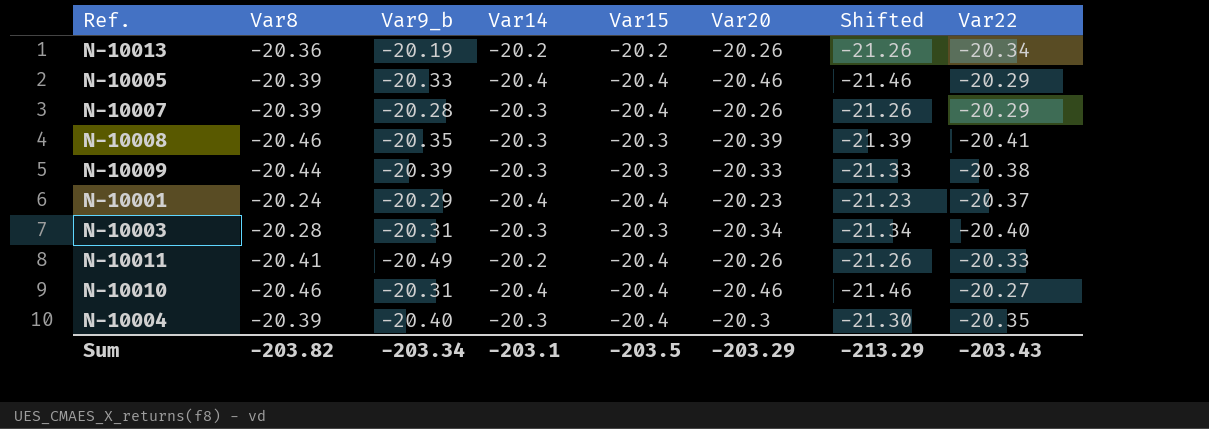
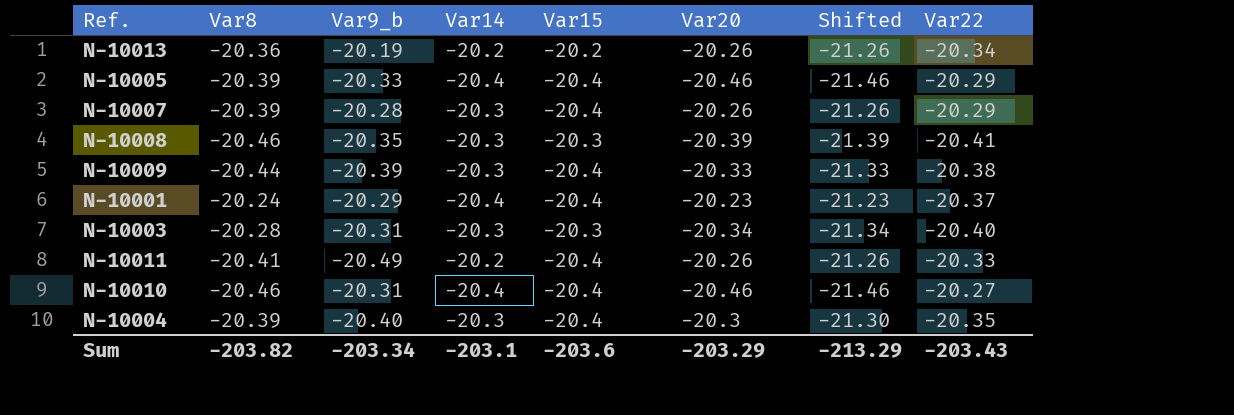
N-10009 | Var15: -20.3 -> -20.4
Sum | Var15: -203.5 -> -203.6

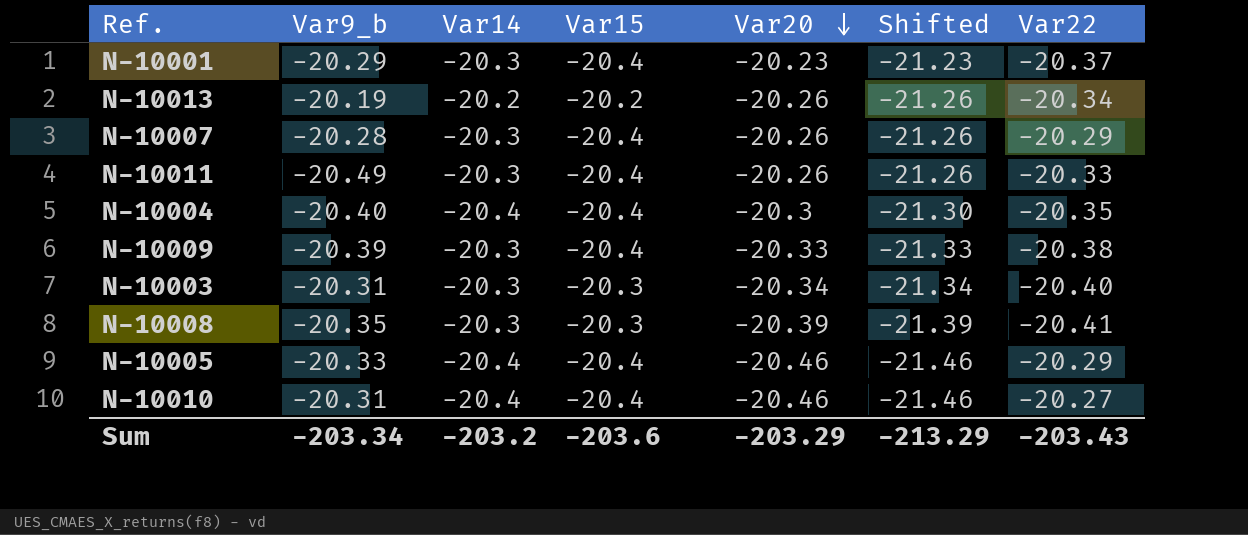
row order: none -> Var20 descending
column Var8 | position: 2 -> none
N-10001 | Var14: -20.4 -> -20.3
N-10011 | Var14: -20.2 -> -20.3
N-10004 | Var14: -20.3 -> -20.4
Sum | Var14: -203.1 -> -203.2

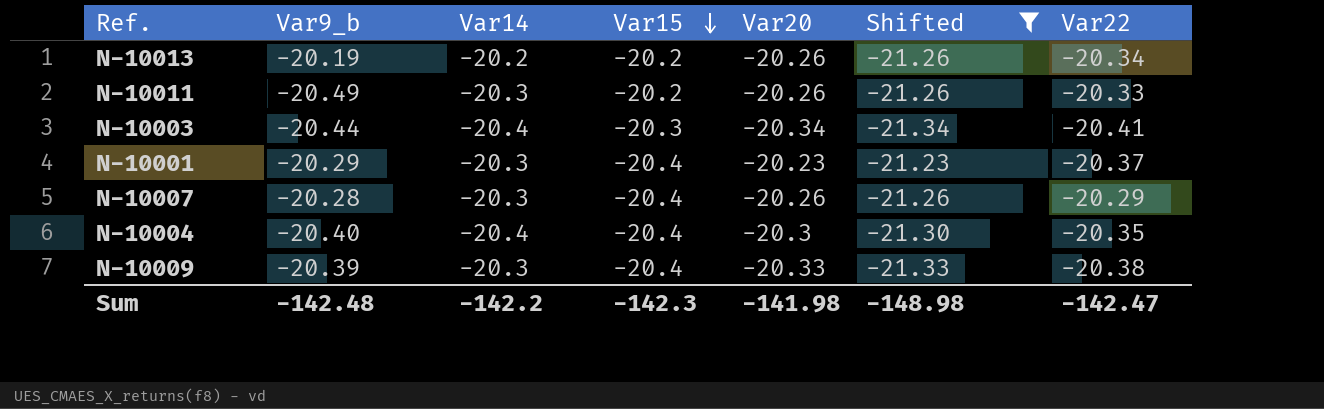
filter: none -> Shifted >= -21.34
row order: Var20 descending -> Var15 descending
N-10011 | Var15: -20.4 -> -20.2
N-10003 | Var9_b: -20.31 -> -20.44
N-10003 | Var14: -20.3 -> -20.4
N-10003 | Var22: -20.40 -> -20.41
Sum | Var9_b: -203.34 -> -142.48
Sum | Var14: -203.2 -> -142.2
Sum | Var15: -203.6 -> -142.3
Sum | Var20: -203.29 -> -141.98
Sum | Shifted: -213.29 -> -148.98
Sum | Var22: -203.43 -> -142.47

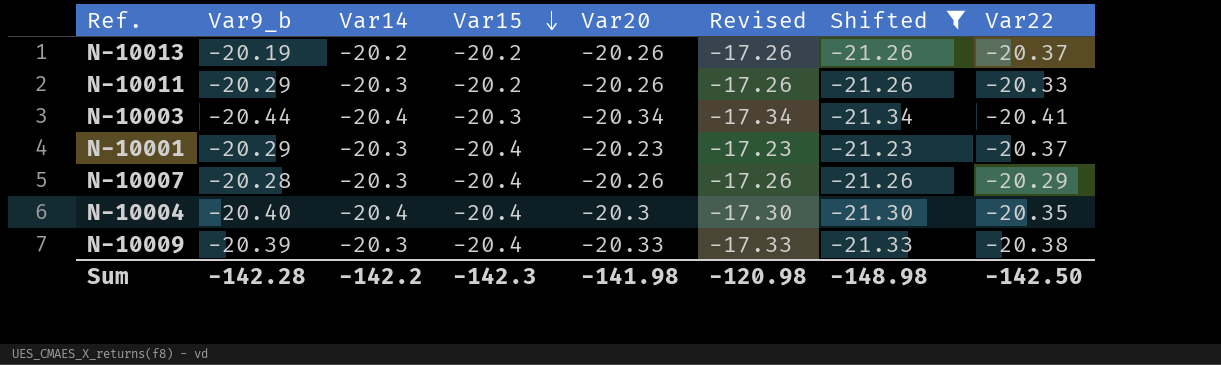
column Revised | formula: none -> [Var20] + 3
N-10013 | Var22: -20.34 -> -20.37
N-10011 | Var9_b: -20.49 -> -20.29
Sum | Var9_b: -142.48 -> -142.28
Sum | Var22: -142.47 -> -142.50

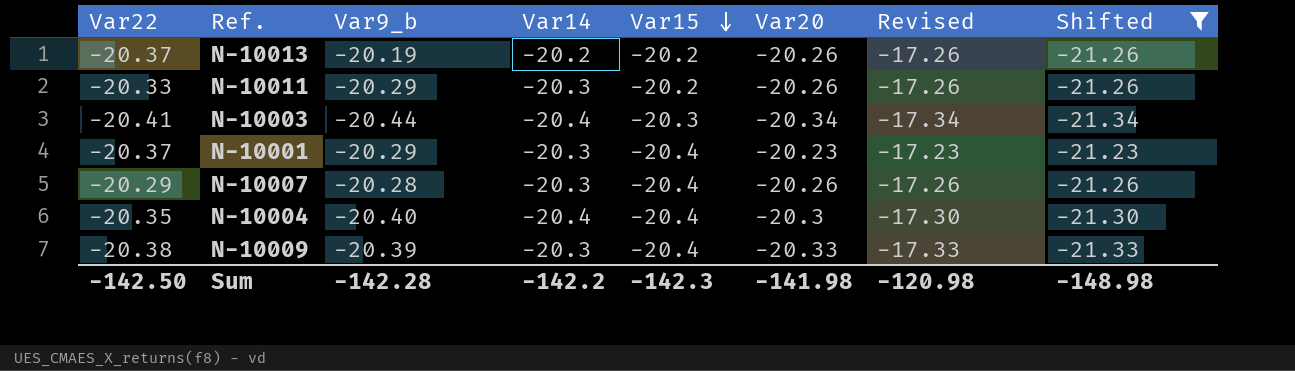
column Var22 | position: 8 -> 1

